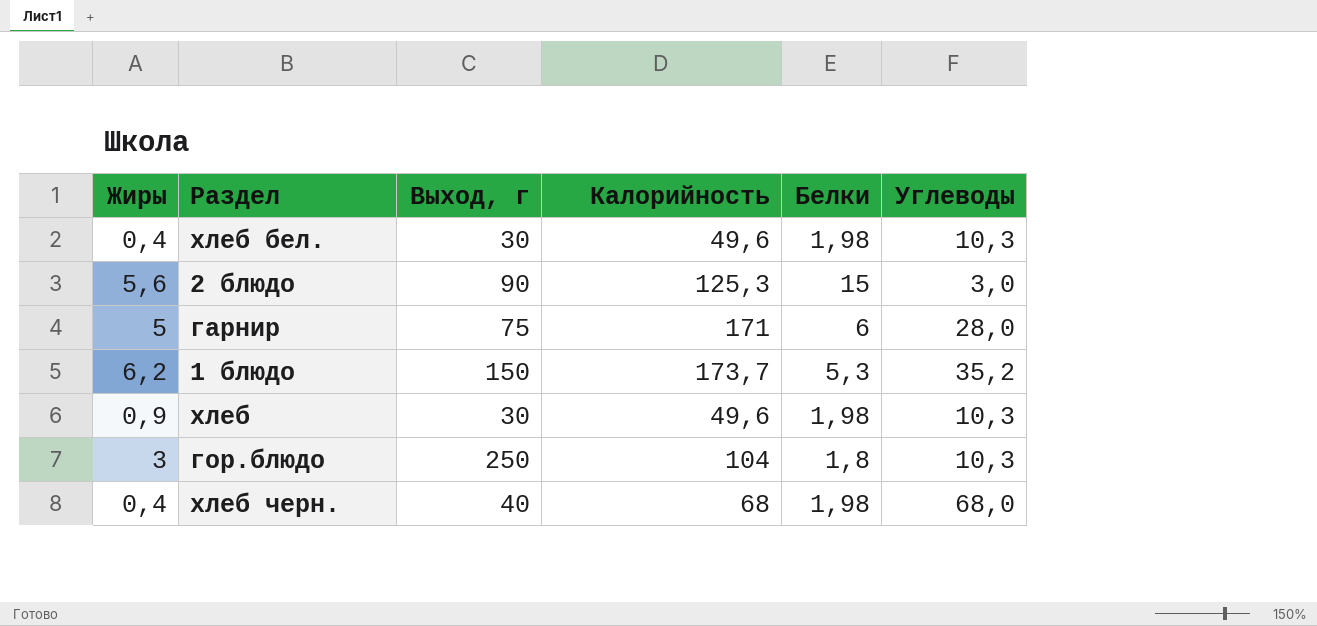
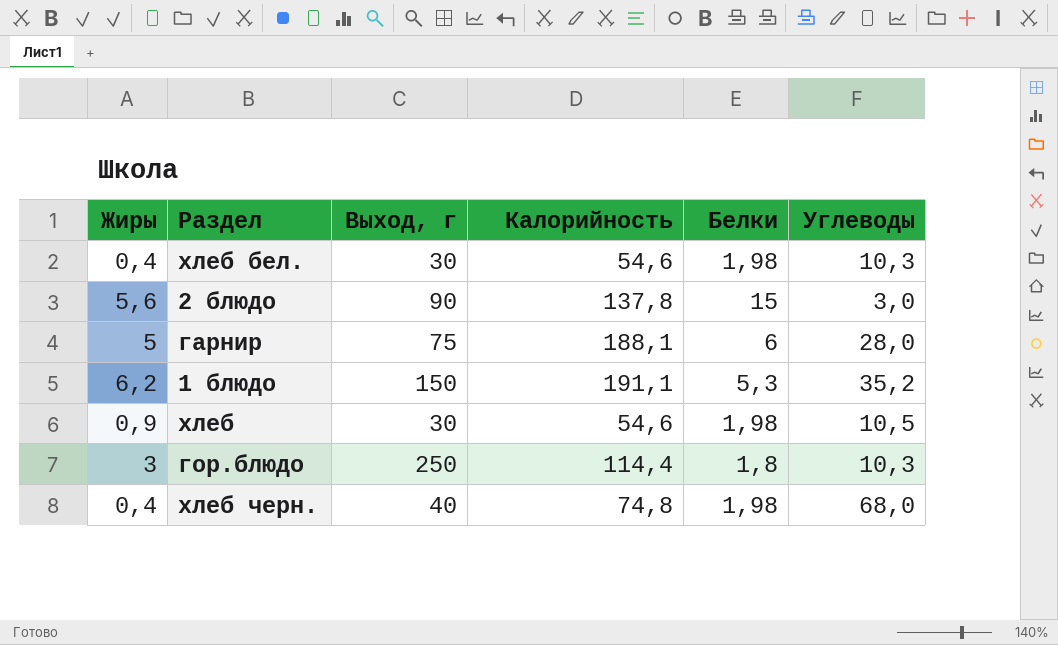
хлеб бел. | Калорийность: 49,6 -> 54,6
2 блюдо | Калорийность: 125,3 -> 137,8
гарнир | Калорийность: 171 -> 188,1
1 блюдо | Калорийность: 173,7 -> 191,1
хлеб | Калорийность: 49,6 -> 54,6
хлеб | Углеводы: 10,3 -> 10,5
гор.блюдо | Калорийность: 104 -> 114,4
хлеб черн. | Калорийность: 68 -> 74,8

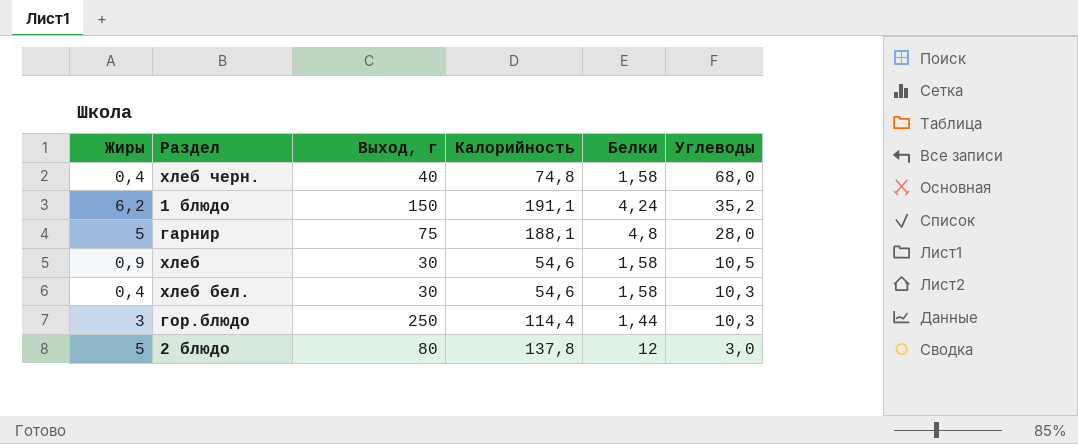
row order: none -> Углеводы descending
хлеб черн. | Белки: 1,98 -> 1,58
1 блюдо | Белки: 5,3 -> 4,24
гарнир | Белки: 6 -> 4,8
хлеб | Белки: 1,98 -> 1,58
хлеб бел. | Белки: 1,98 -> 1,58
гор.блюдо | Белки: 1,8 -> 1,44
2 блюдо | Жиры: 5,6 -> 5
2 блюдо | Выход, г: 90 -> 80
2 блюдо | Белки: 15 -> 12

